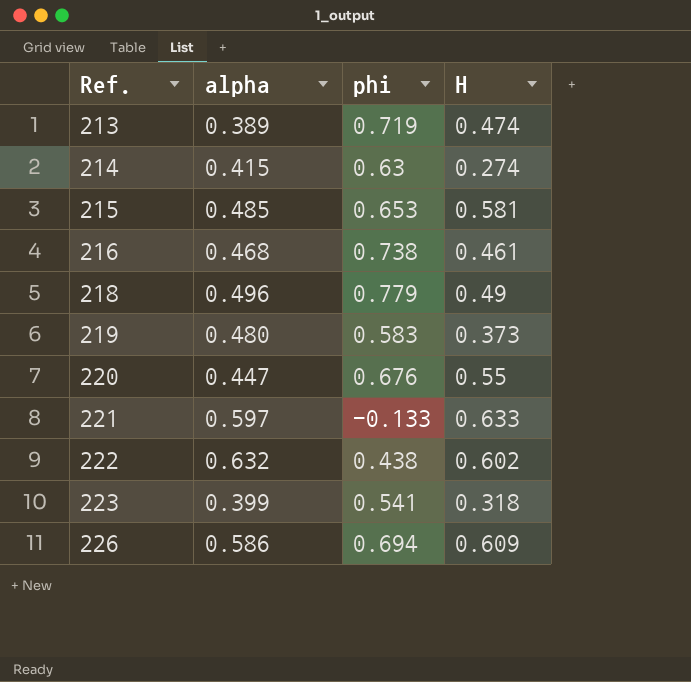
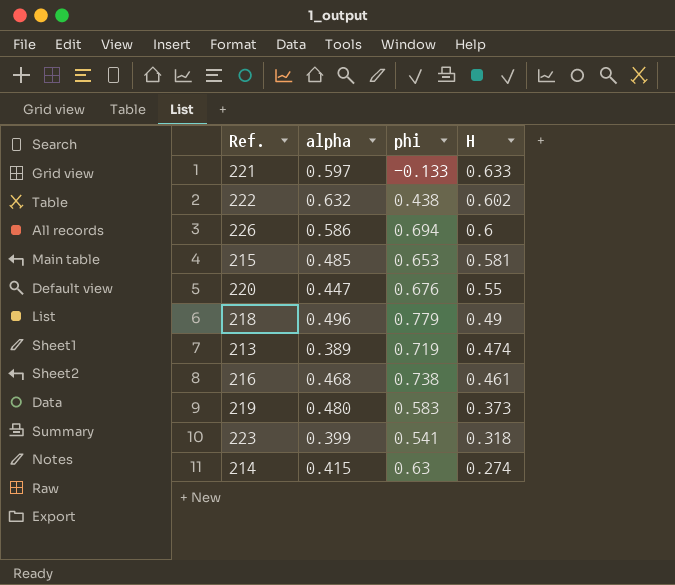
row order: Ref. ascending -> H descending
226 | H: 0.609 -> 0.6

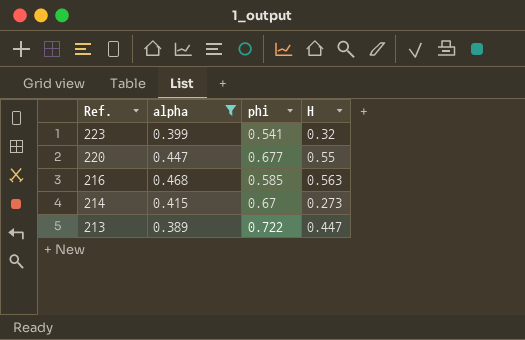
filter: none -> alpha <= 0.468
row order: H descending -> Ref. descending
223 | H: 0.318 -> 0.32
220 | phi: 0.676 -> 0.677
216 | phi: 0.738 -> 0.585
216 | H: 0.461 -> 0.563
214 | phi: 0.63 -> 0.67
214 | H: 0.274 -> 0.273
213 | phi: 0.719 -> 0.722
213 | H: 0.474 -> 0.447

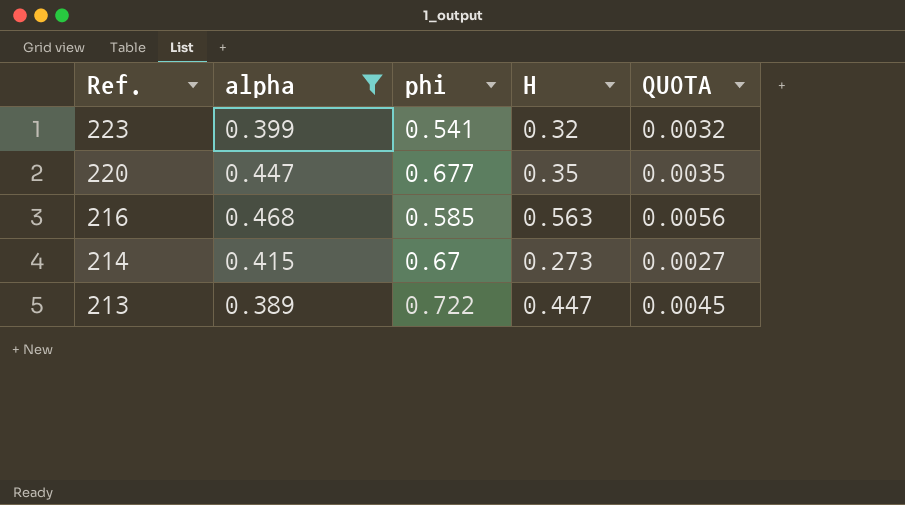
column QUOTA | formula: none -> [H] * 0.01
220 | H: 0.55 -> 0.35

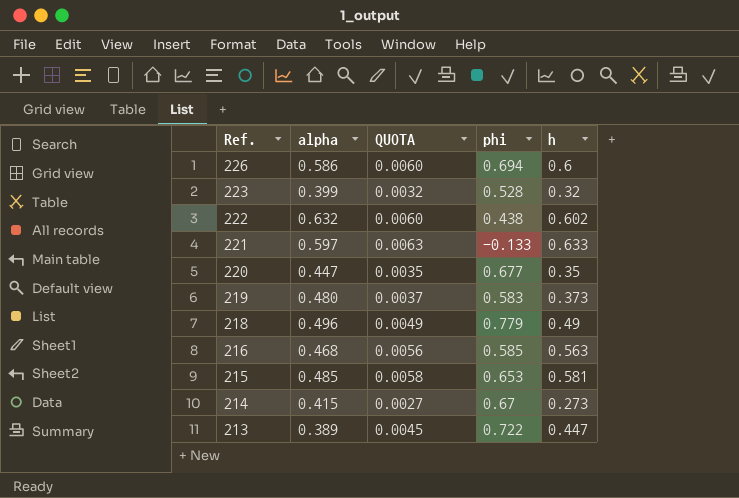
filter: alpha <= 0.468 -> none
column QUOTA | position: 5 -> 3
column name: H -> h
223 | phi: 0.541 -> 0.528

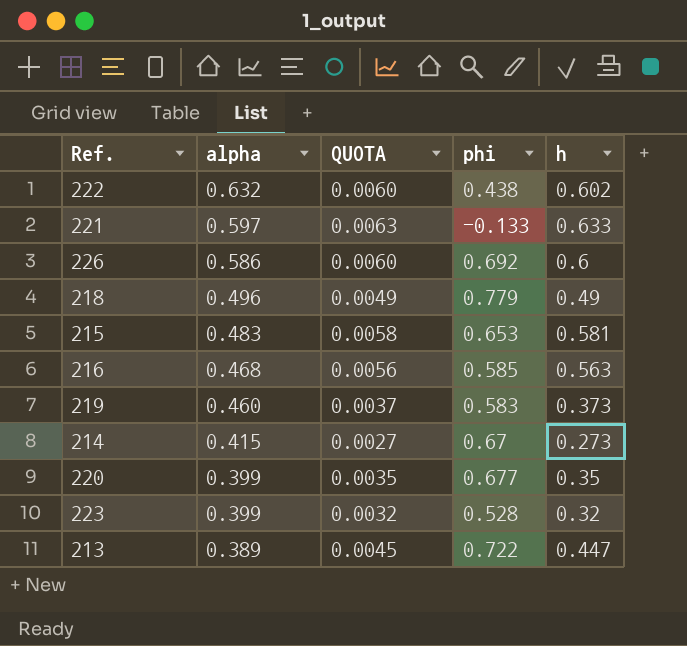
row order: Ref. descending -> alpha descending
226 | phi: 0.694 -> 0.692
215 | alpha: 0.485 -> 0.483
219 | alpha: 0.480 -> 0.460
220 | alpha: 0.447 -> 0.399

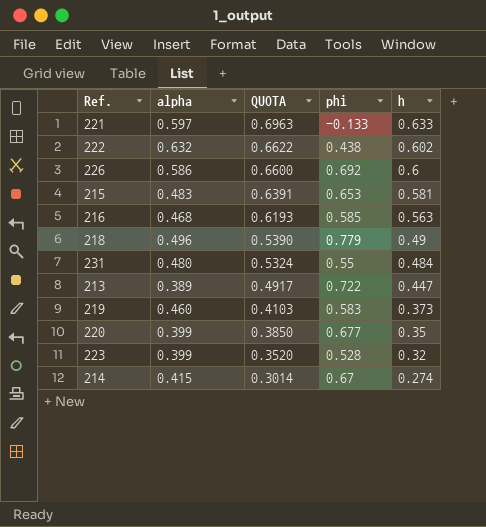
row order: alpha descending -> QUOTA descending
column QUOTA | formula: [h] * 0.01 -> [h] * 1.1
row 231: none -> 0.480 | 0.5324 | 0.55 | 0.484
214 | h: 0.273 -> 0.274

